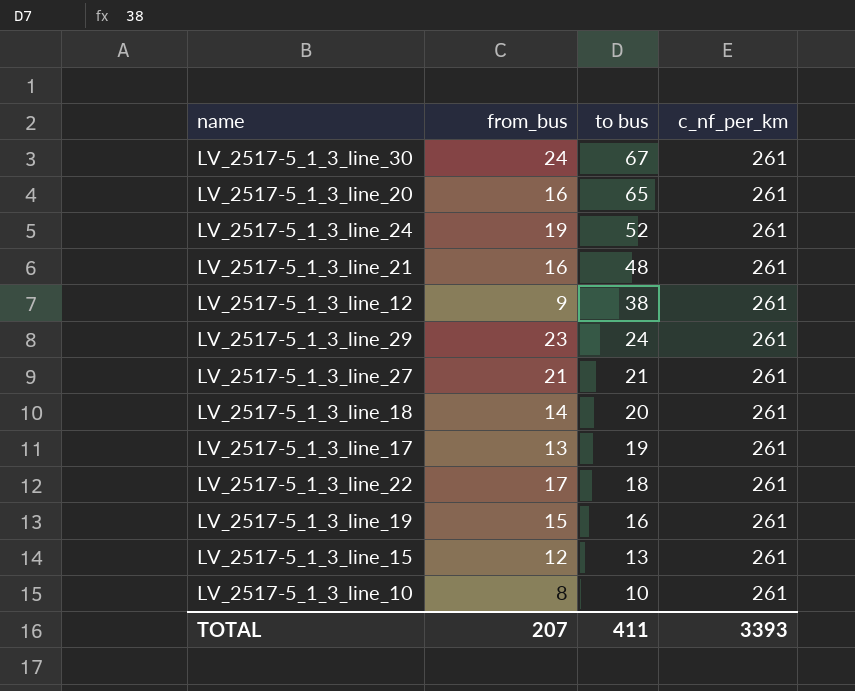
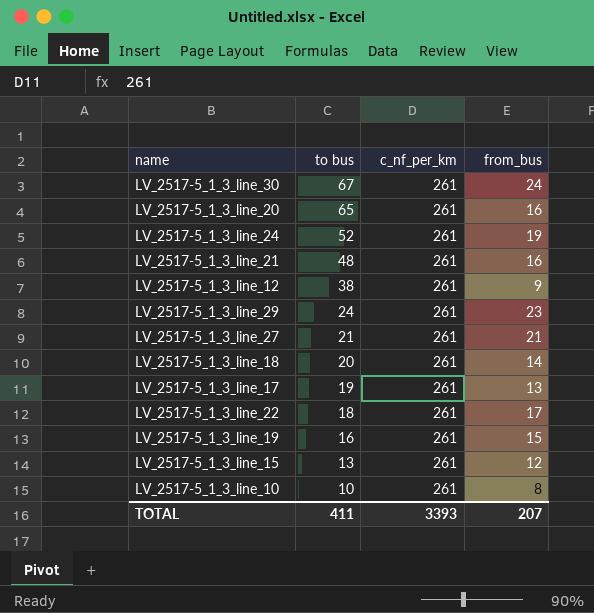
column from_bus | position: 2 -> 4

